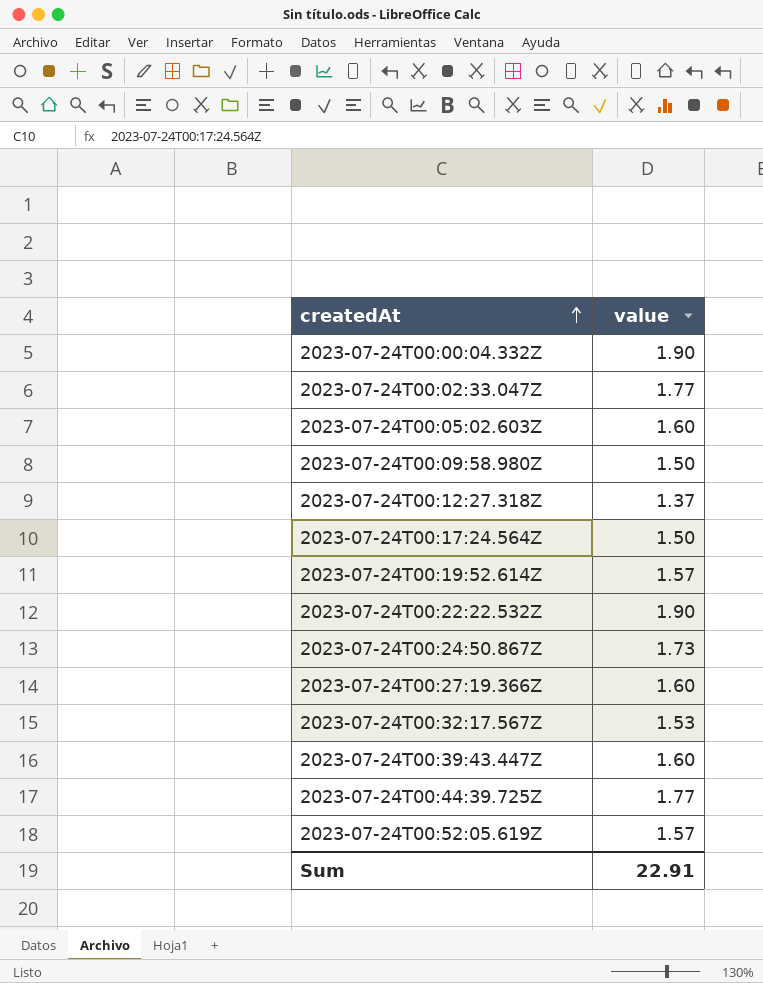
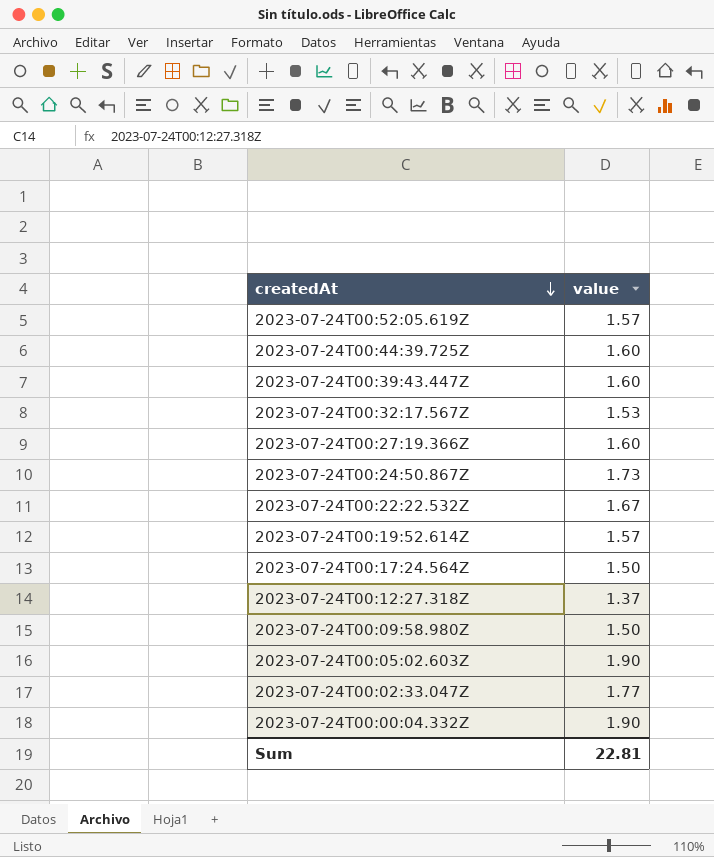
row order: createdAt ascending -> createdAt descending
2023-07-24T00:44:39.725Z | value: 1.77 -> 1.60
2023-07-24T00:22:22.532Z | value: 1.90 -> 1.67
2023-07-24T00:05:02.603Z | value: 1.60 -> 1.90
Sum | value: 22.91 -> 22.81

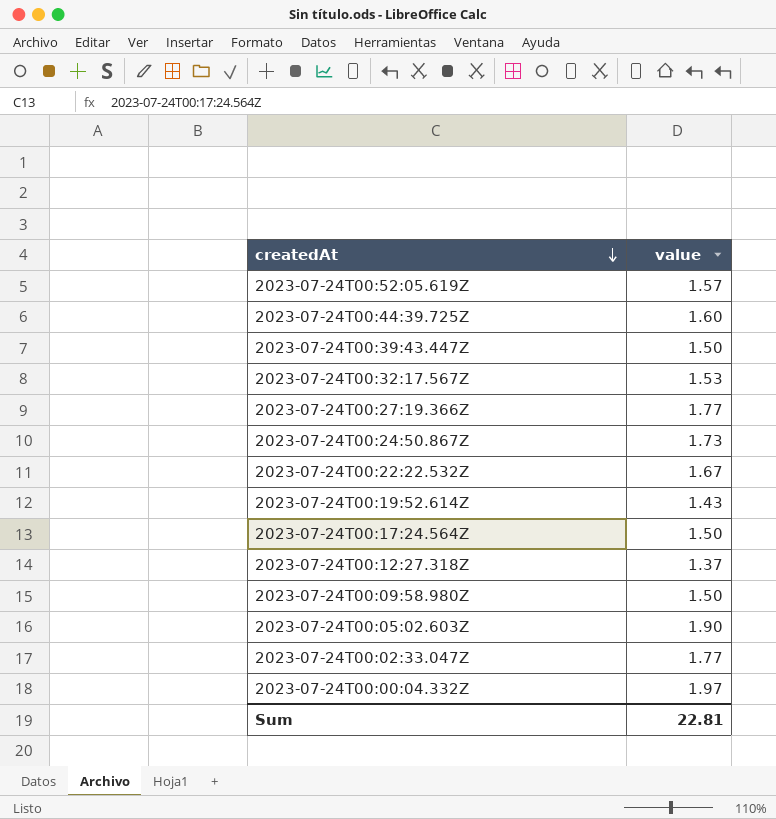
2023-07-24T00:39:43.447Z | value: 1.60 -> 1.50
2023-07-24T00:27:19.366Z | value: 1.60 -> 1.77
2023-07-24T00:19:52.614Z | value: 1.57 -> 1.43
2023-07-24T00:00:04.332Z | value: 1.90 -> 1.97

